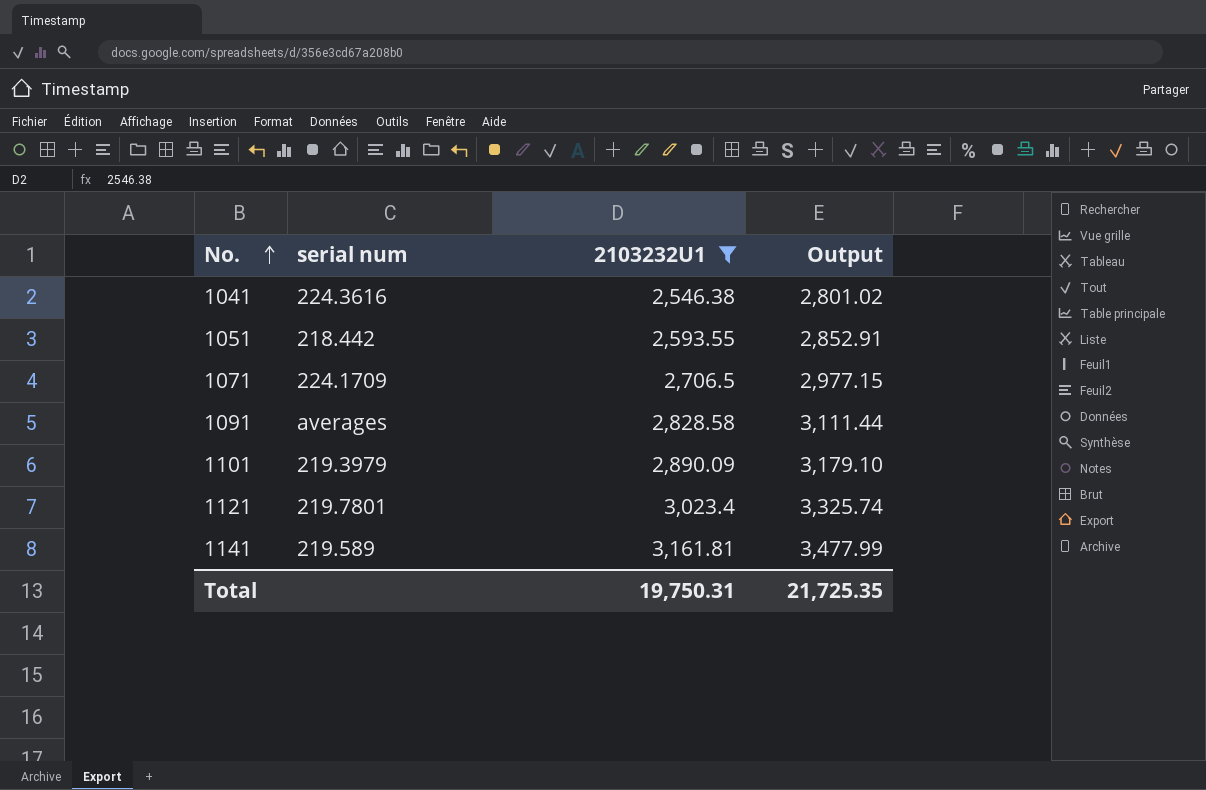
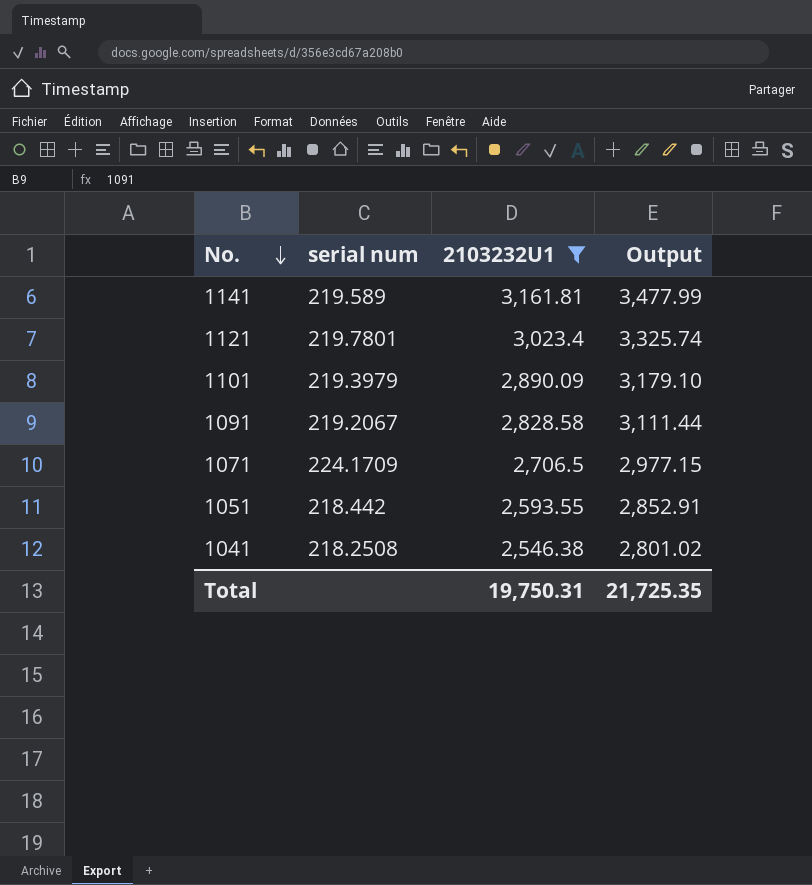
row order: No. ascending -> No. descending
1091 | serial num: averages -> 219.2067
1041 | serial num: 224.3616 -> 218.2508

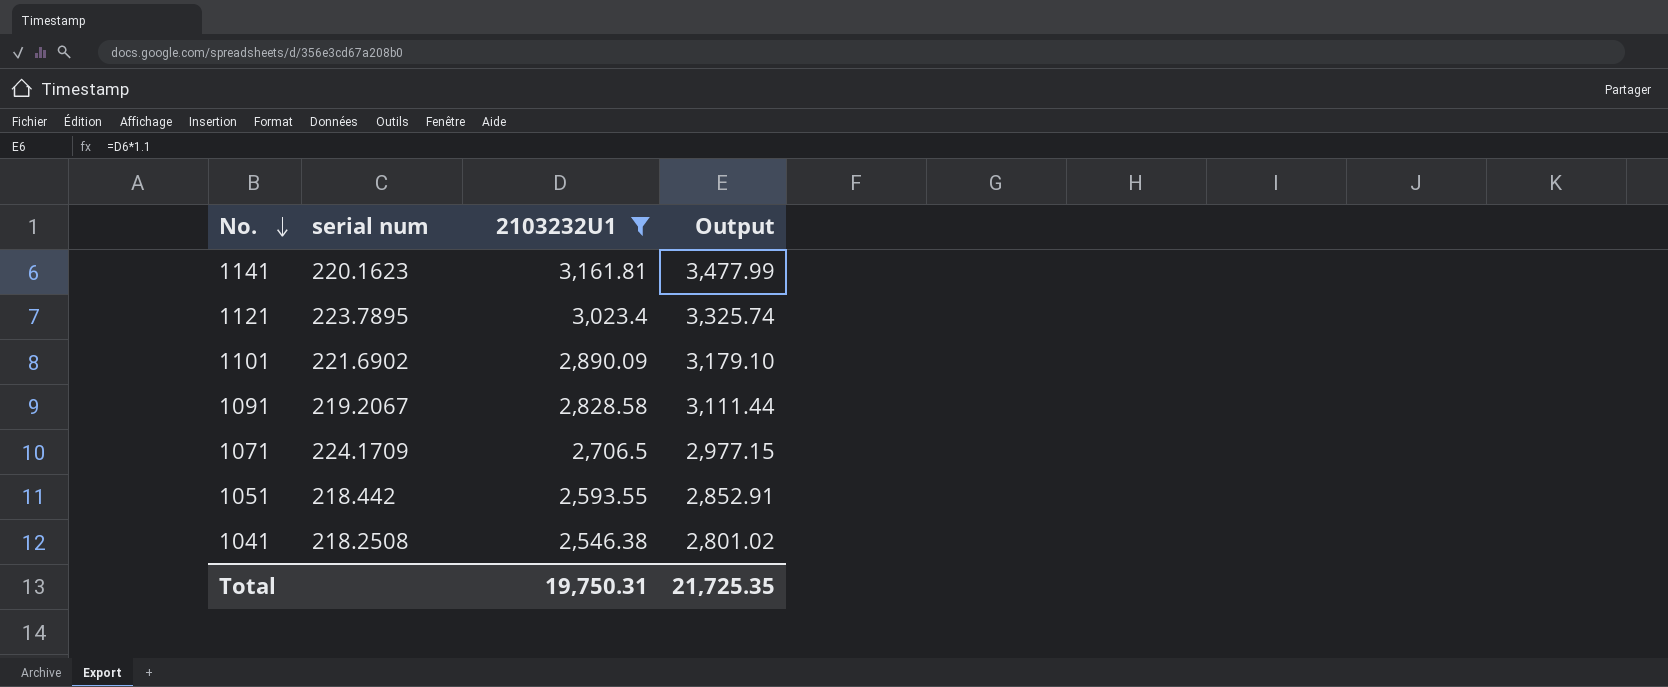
1141 | serial num: 219.589 -> 220.1623
1121 | serial num: 219.7801 -> 223.7895
1101 | serial num: 219.3979 -> 221.6902

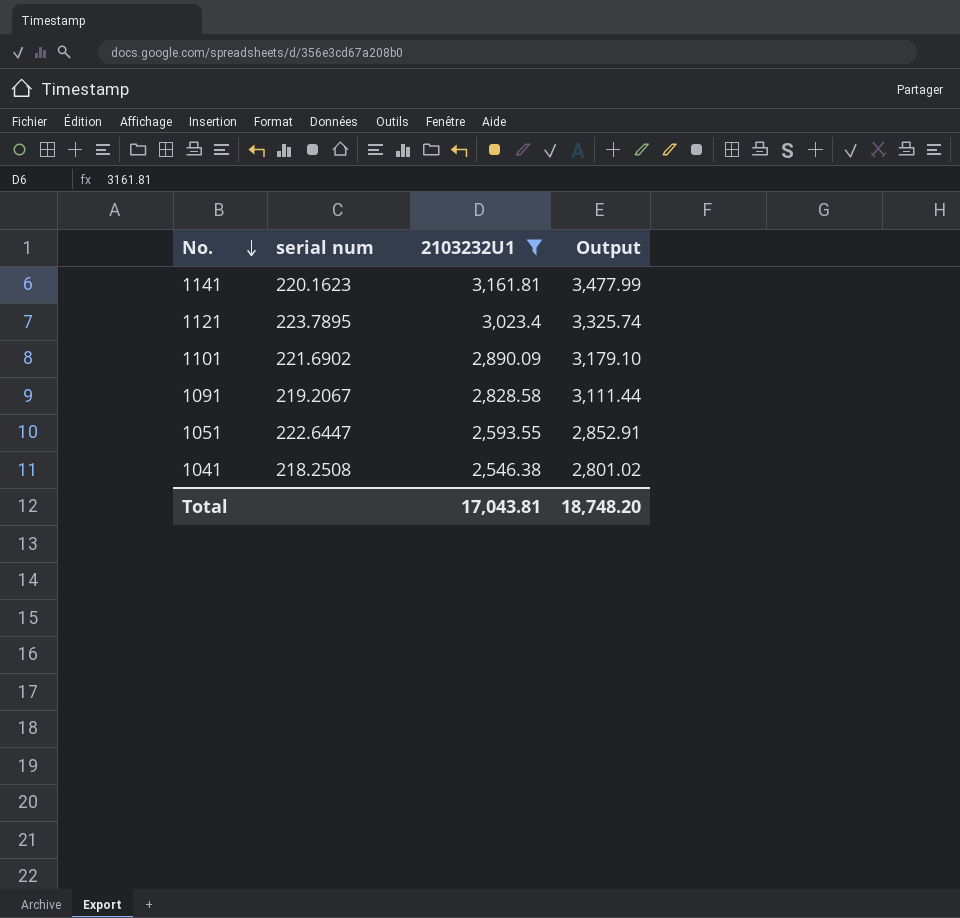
row 1071: 224.1709 | 2,706.5 | 2,977.15 -> none
1051 | serial num: 218.442 -> 222.6447
Total | 2103232U1: 19,750.31 -> 17,043.81
Total | Output: 21,725.35 -> 18,748.20

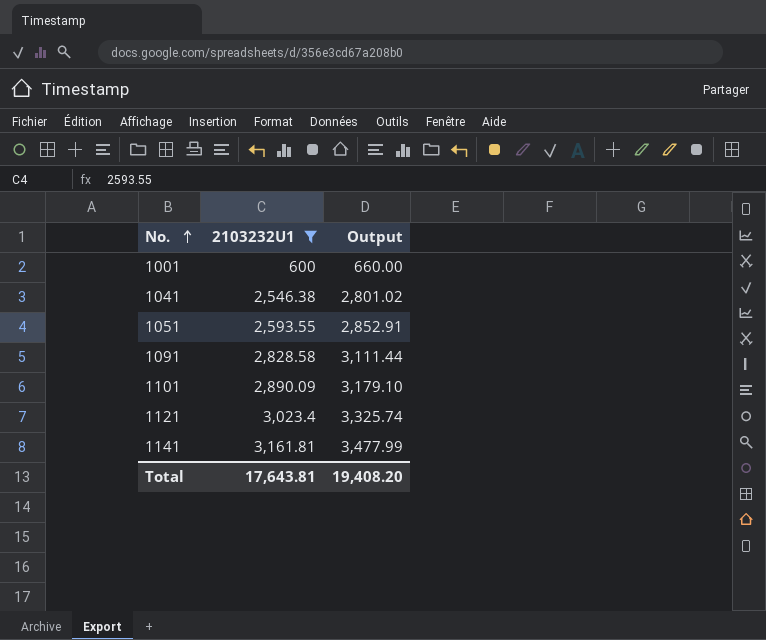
row order: No. descending -> No. ascending
column serial num | position: 2 -> none
row 1001: none -> 600 | 660.00
Total | 2103232U1: 17,043.81 -> 17,643.81
Total | Output: 18,748.20 -> 19,408.20

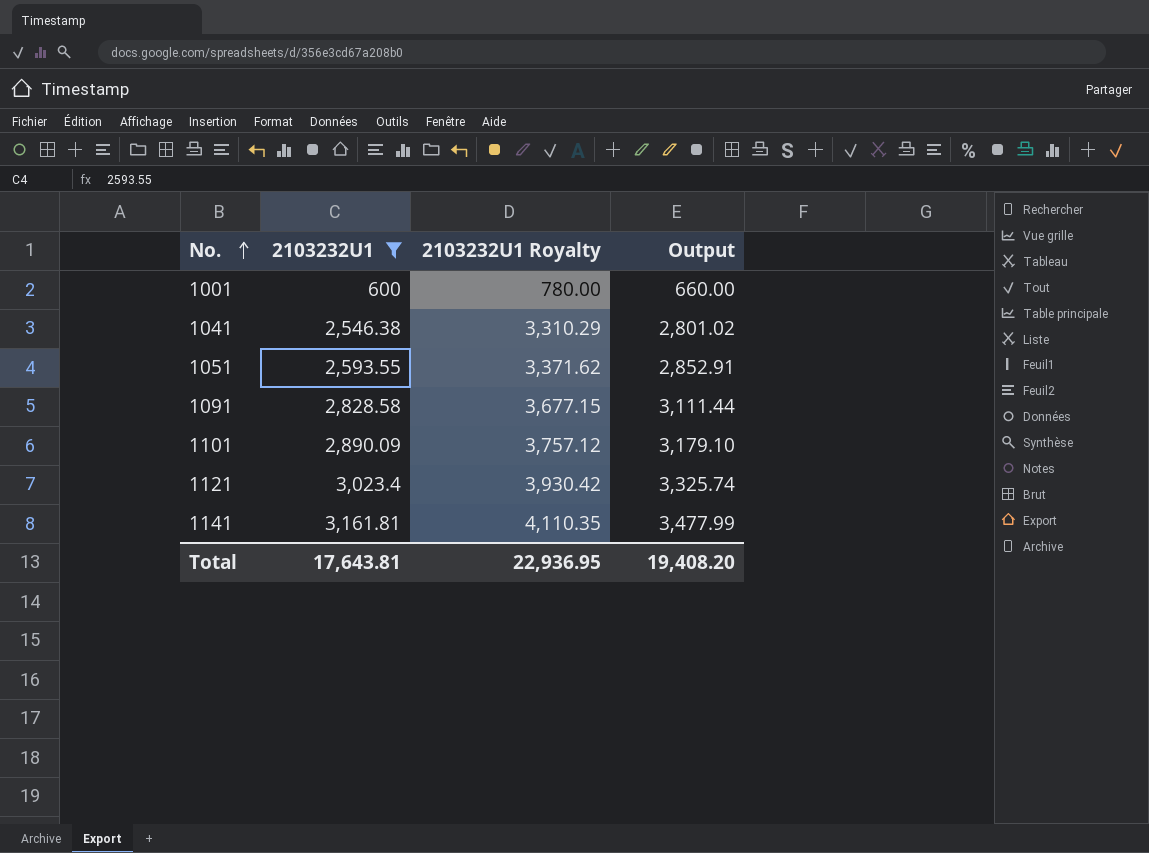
column 2103232U1 Royalty | formula: none -> [2103232U1] * 1.3

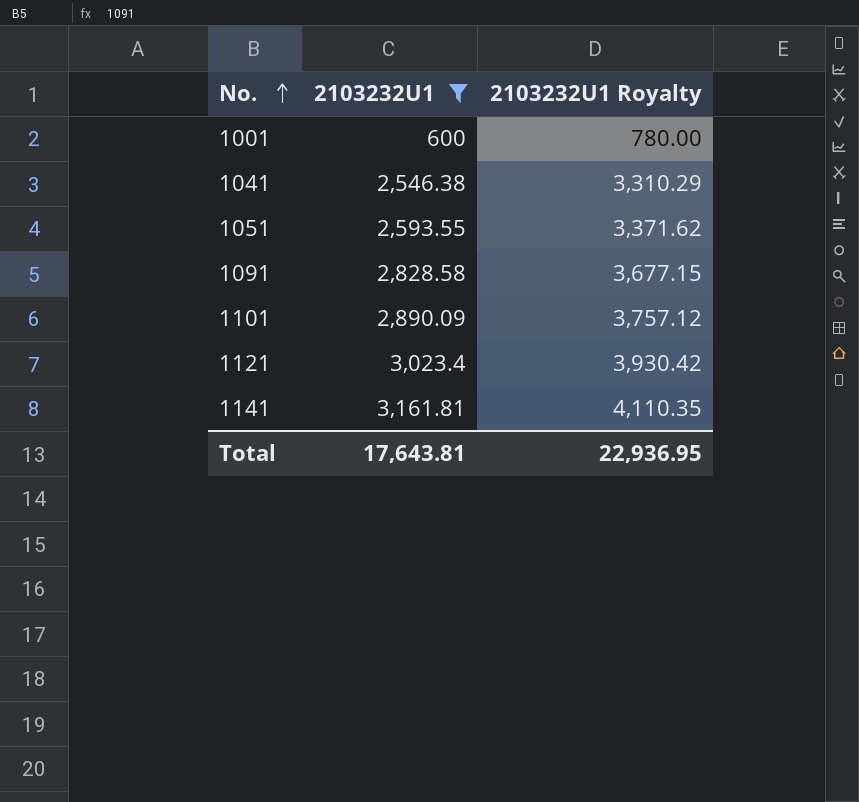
column Output | formula: [2103232U1] * 1.1 -> none

